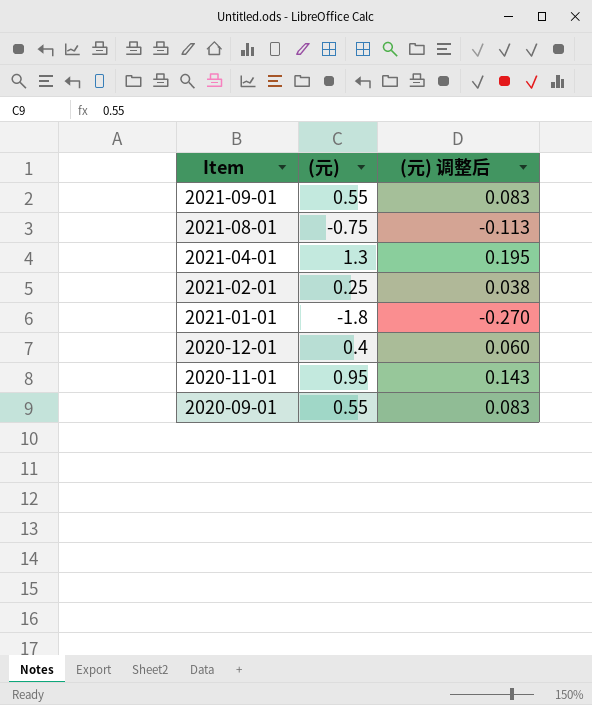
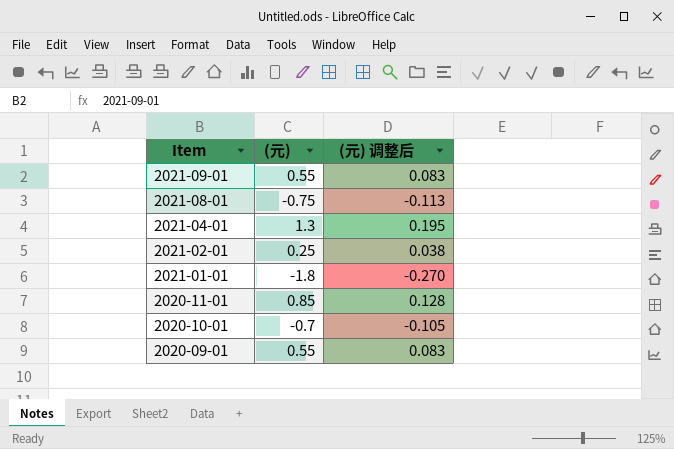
row 2020-12-01: 0.4 | 0.060 -> none
2020-11-01 | (元): 0.95 -> 0.85
2020-11-01 | (元) 调整后: 0.143 -> 0.128
row 2020-10-01: none -> -0.7 | -0.105

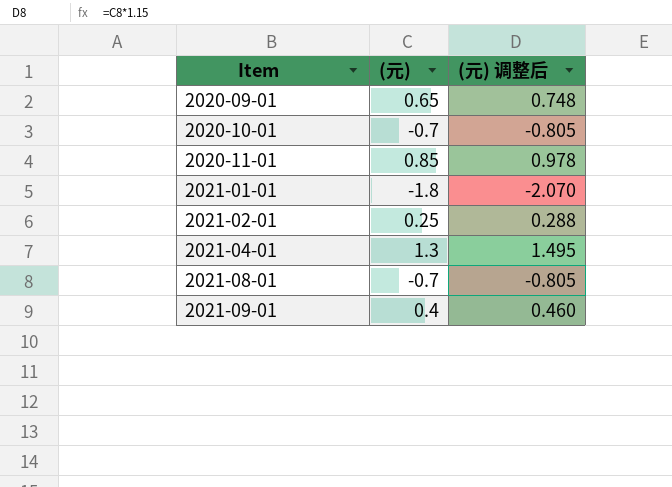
row order: Item descending -> Item ascending
column (元) 调整后 | formula: [(元)] * 0.15 -> [(元)] * 1.15
2020-09-01 | (元): 0.55 -> 0.65
2021-08-01 | (元): -0.75 -> -0.7
2021-09-01 | (元): 0.55 -> 0.4

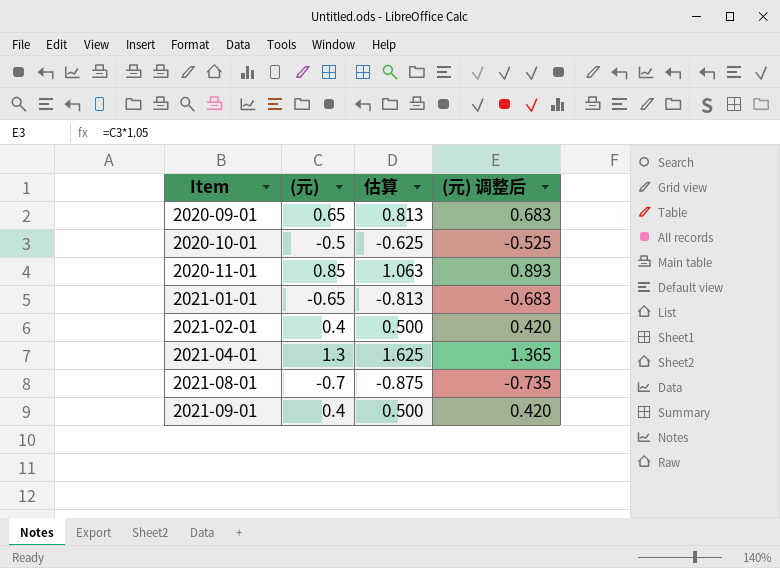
column 估算 | formula: none -> [(元)] * 1.25
column (元) 调整后 | formula: [(元)] * 1.15 -> [(元)] * 1.05
2020-10-01 | (元): -0.7 -> -0.5
2021-01-01 | (元): -1.8 -> -0.65
2021-02-01 | (元): 0.25 -> 0.4

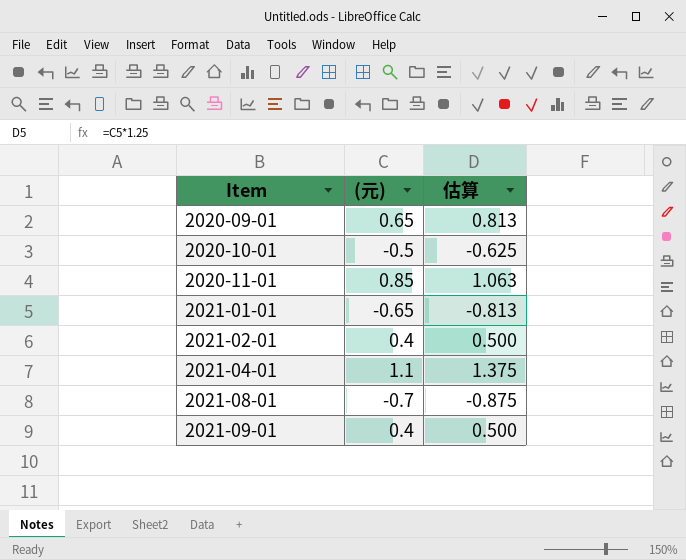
column (元) 调整后 | formula: [(元)] * 1.05 -> none
2021-04-01 | (元): 1.3 -> 1.1
2021-04-01 | 估算: 1.625 -> 1.375

